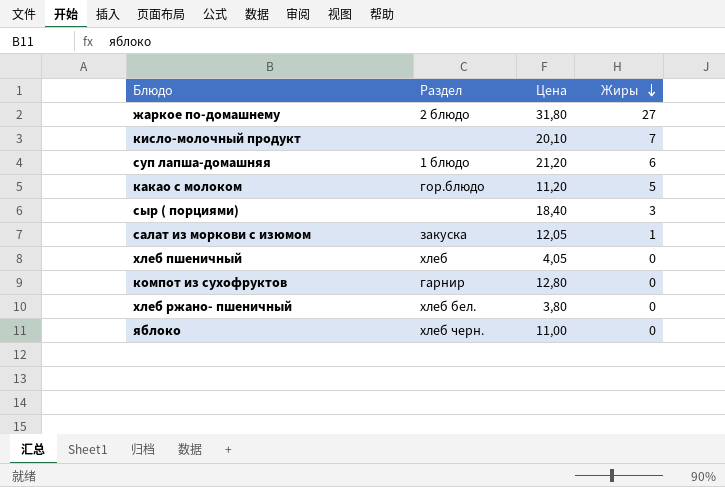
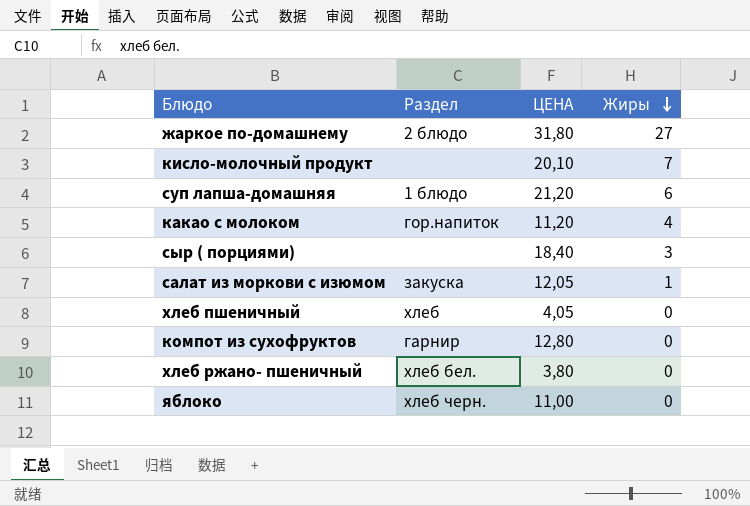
column name: Цена -> ЦЕНА
какао с молоком | Раздел: гор.блюдо -> гор.напиток
какао с молоком | Жиры: 5 -> 4

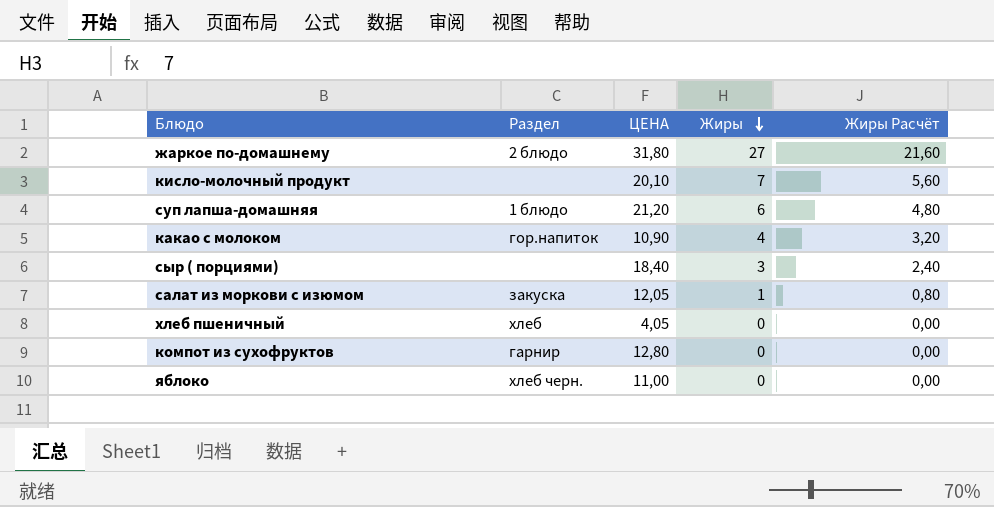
column Жиры Расчёт | formula: none -> [Жиры] * 0,8
row хлеб ржано- пшеничный: хлеб бел. | 3,80 | 0 -> none
какао с молоком | ЦЕНА: 11,20 -> 10,90

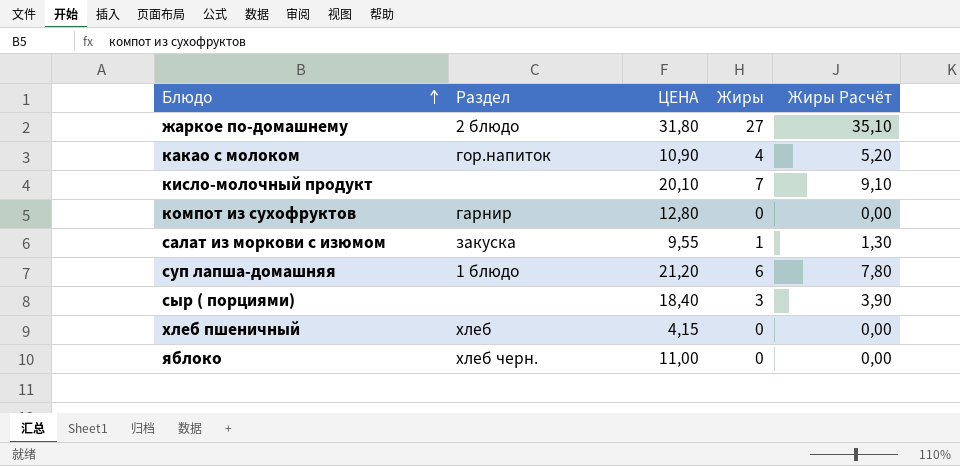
row order: Жиры descending -> Блюдо ascending
column Жиры Расчёт | formula: [Жиры] * 0,8 -> [Жиры] * 1,3
салат из моркови с изюмом | ЦЕНА: 12,05 -> 9,55
хлеб пшеничный | ЦЕНА: 4,05 -> 4,15

